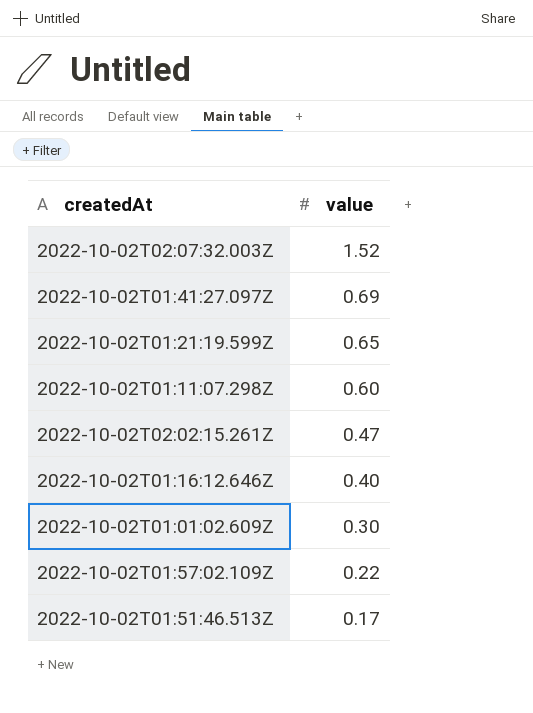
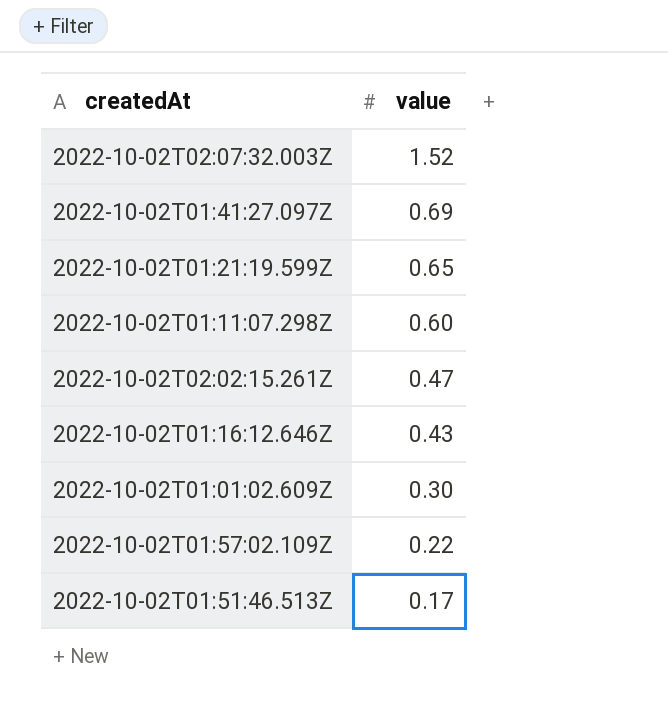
2022-10-02T01:16:12.646Z | value: 0.40 -> 0.43

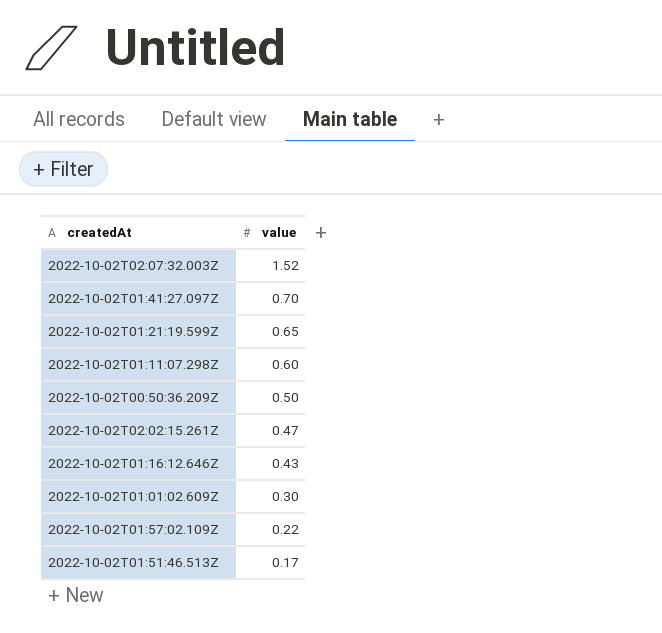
2022-10-02T01:41:27.097Z | value: 0.69 -> 0.70
row 2022-10-02T00:50:36.209Z: none -> 0.50

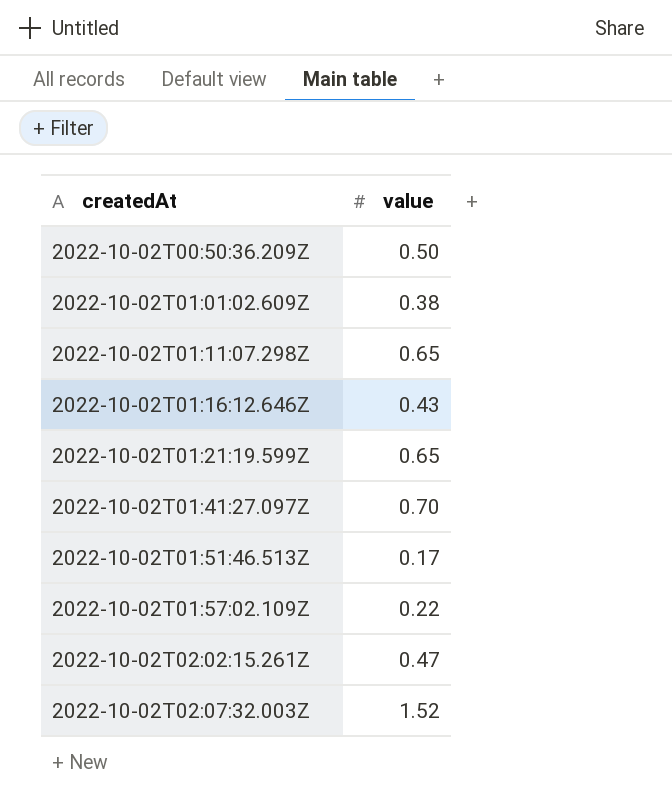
row order: value descending -> createdAt ascending
2022-10-02T01:01:02.609Z | value: 0.30 -> 0.38
2022-10-02T01:11:07.298Z | value: 0.60 -> 0.65

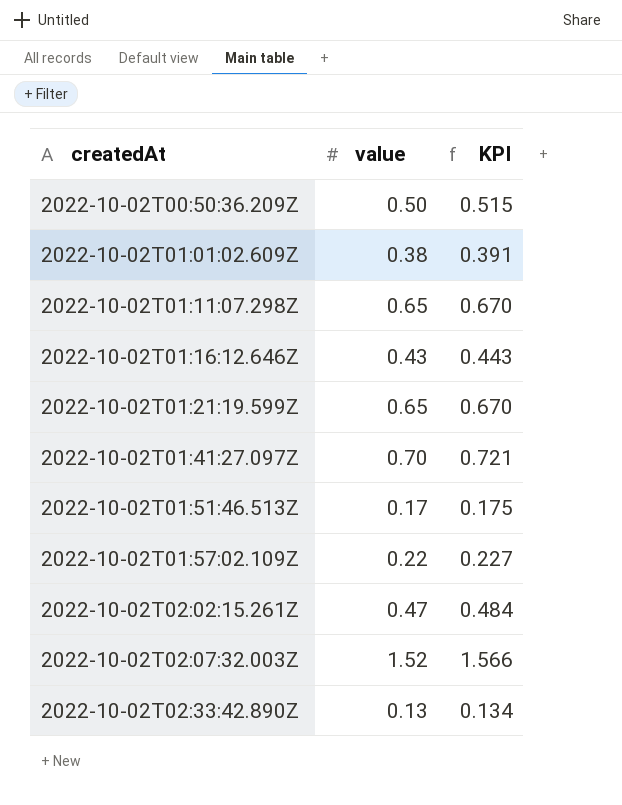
column KPI | formula: none -> [value] * 1.03
row 2022-10-02T02:33:42.890Z: none -> 0.13 | 0.134

